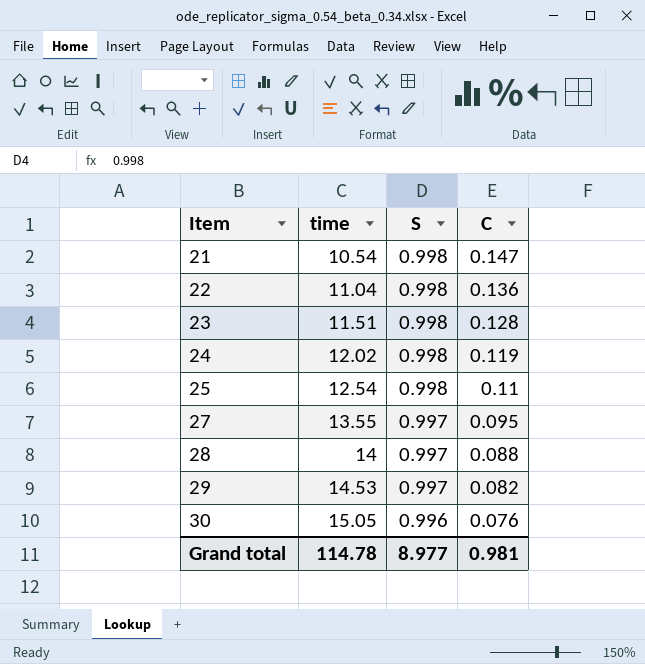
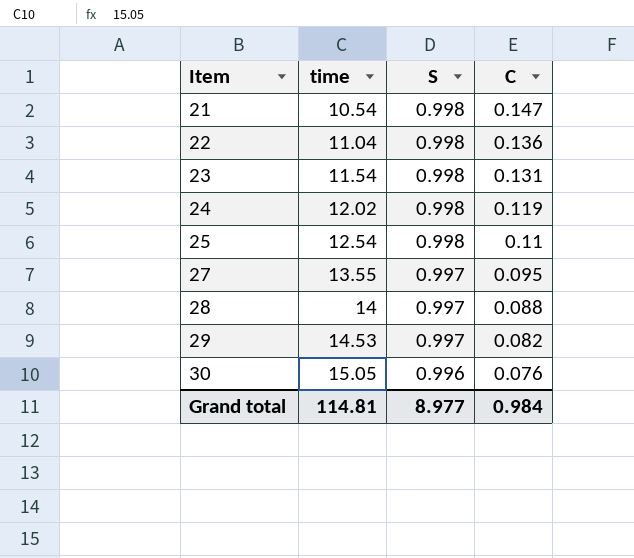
23 | time: 11.51 -> 11.54
23 | C: 0.128 -> 0.131
Grand total | time: 114.78 -> 114.81
Grand total | C: 0.981 -> 0.984

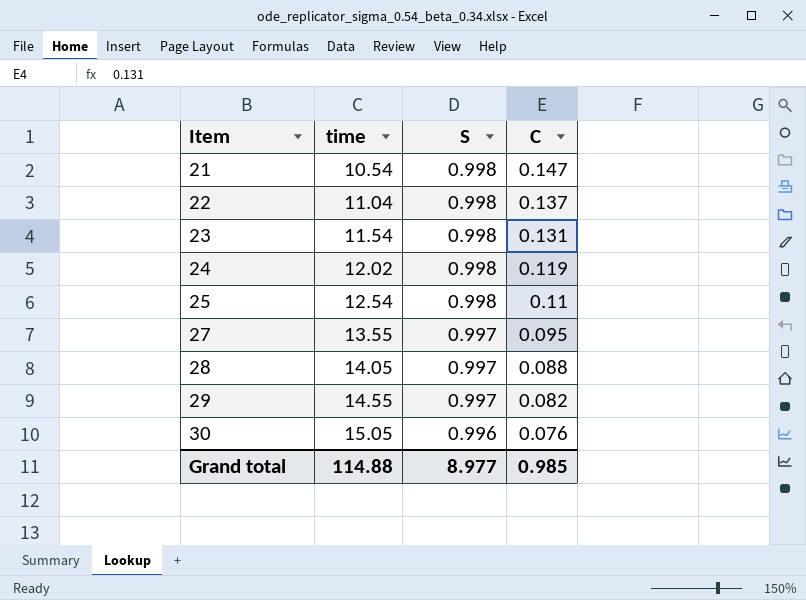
22 | C: 0.136 -> 0.137
28 | time: 14 -> 14.05
29 | time: 14.53 -> 14.55
Grand total | time: 114.81 -> 114.88
Grand total | C: 0.984 -> 0.985

